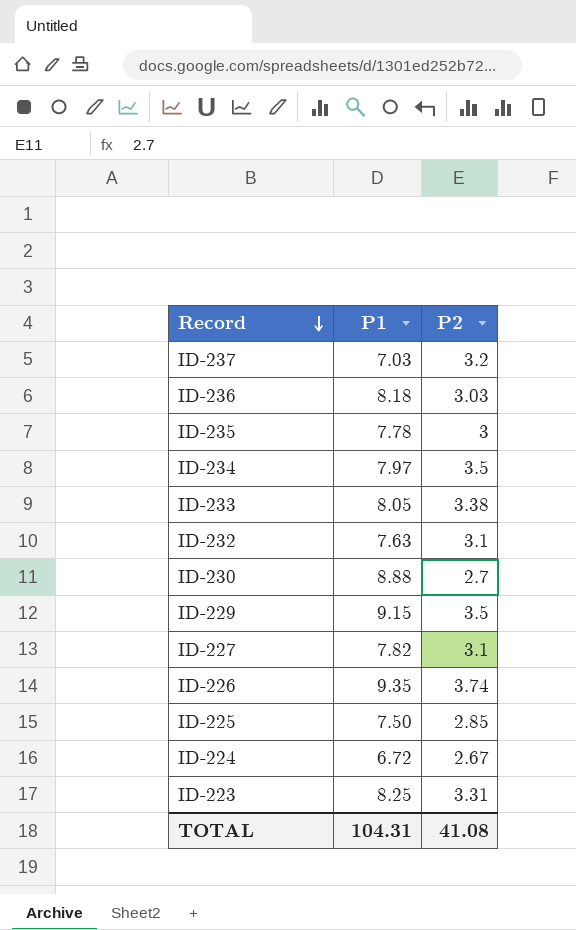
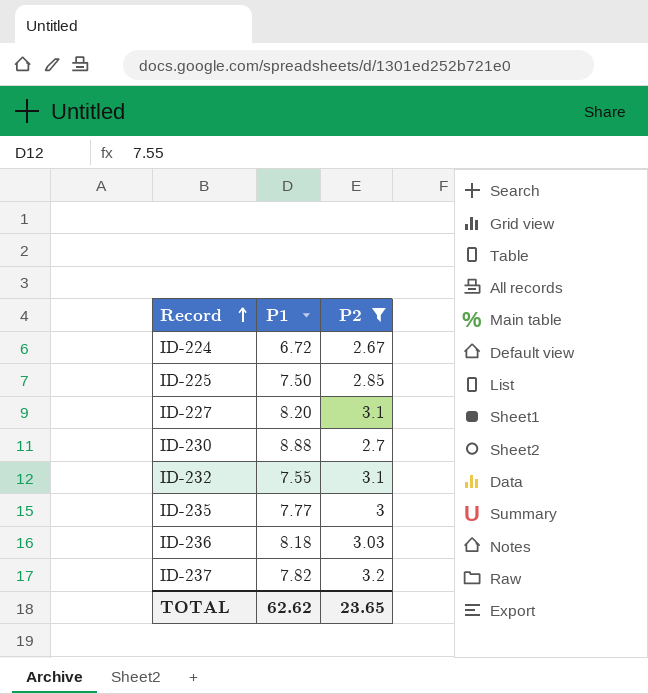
filter: none -> P2 <= 3.2
row order: Record descending -> Record ascending
ID-227 | P1: 7.82 -> 8.20
ID-232 | P1: 7.63 -> 7.55
ID-235 | P1: 7.78 -> 7.77
ID-237 | P1: 7.03 -> 7.82
TOTAL | P1: 104.31 -> 62.62
TOTAL | P2: 41.08 -> 23.65

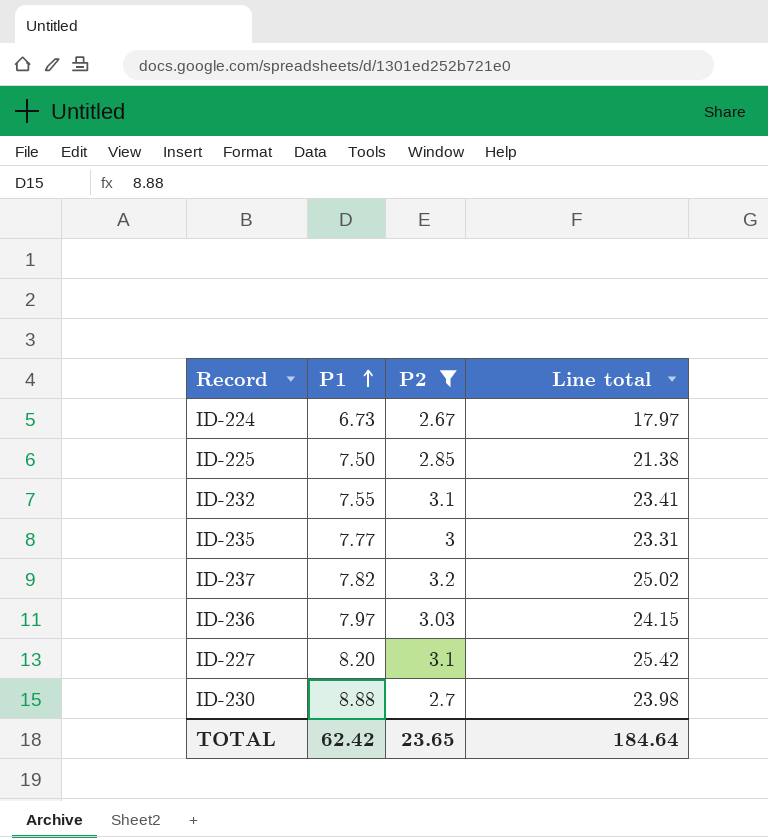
row order: Record ascending -> P1 ascending
column Line total | formula: none -> [P1] * [P2]
ID-224 | P1: 6.72 -> 6.73
ID-236 | P1: 8.18 -> 7.97
TOTAL | P1: 62.62 -> 62.42

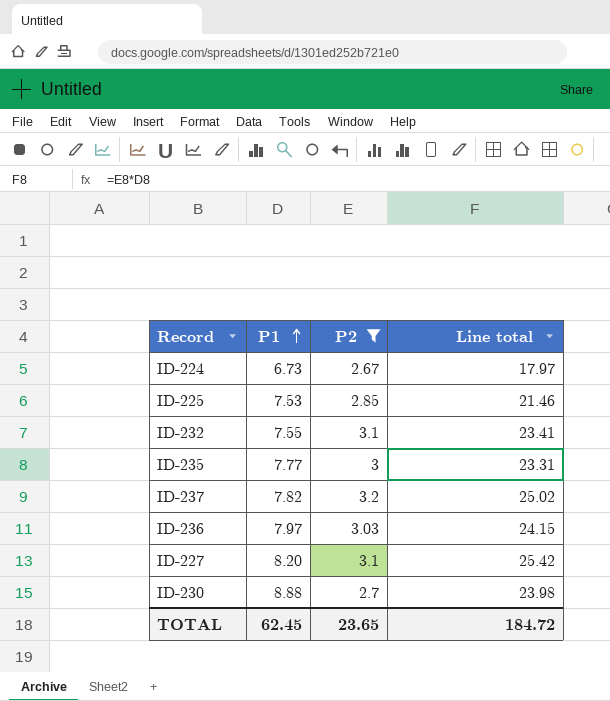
ID-225 | P1: 7.50 -> 7.53
ID-225 | Line total: 21.38 -> 21.46
TOTAL | P1: 62.42 -> 62.45
TOTAL | Line total: 184.64 -> 184.72

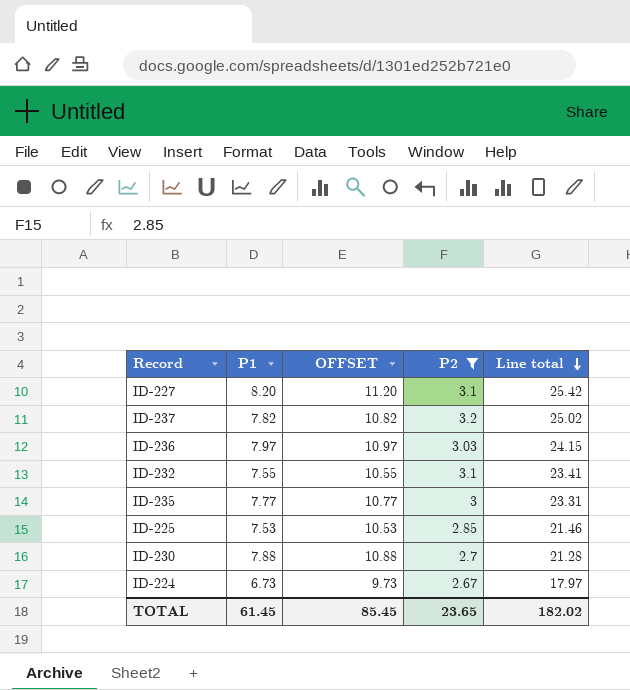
row order: P1 ascending -> Line total descending
column OFFSET | formula: none -> [P1] + 3
ID-230 | P1: 8.88 -> 7.88
ID-230 | Line total: 23.98 -> 21.28
TOTAL | P1: 62.45 -> 61.45
TOTAL | Line total: 184.72 -> 182.02

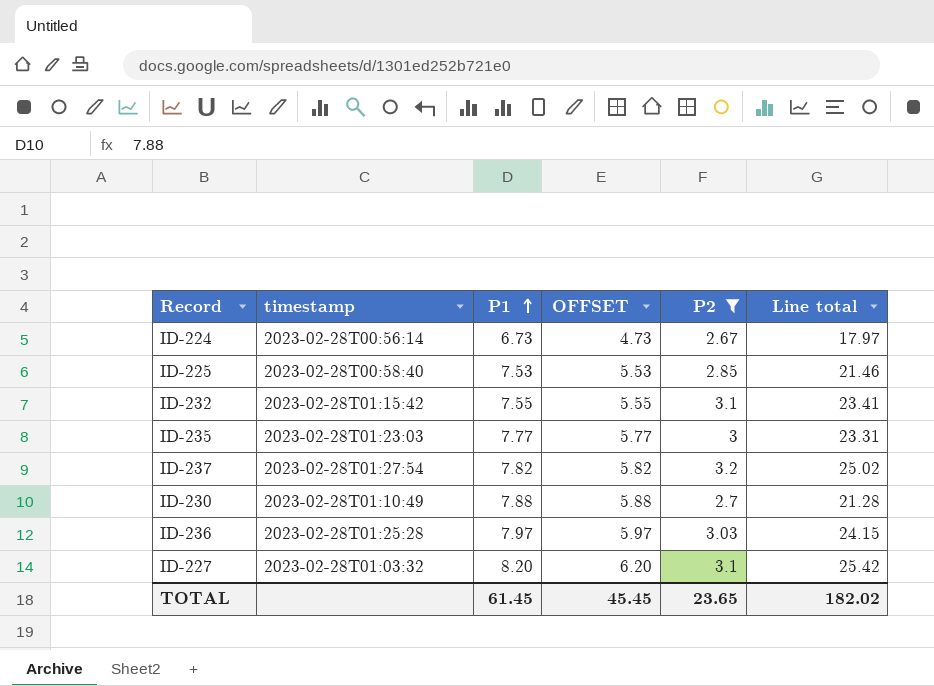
row order: Line total descending -> P1 ascending
column timestamp | position: none -> 2
column OFFSET | formula: [P1] + 3 -> [P1] - 2
TOTAL | OFFSET: 85.45 -> 45.45

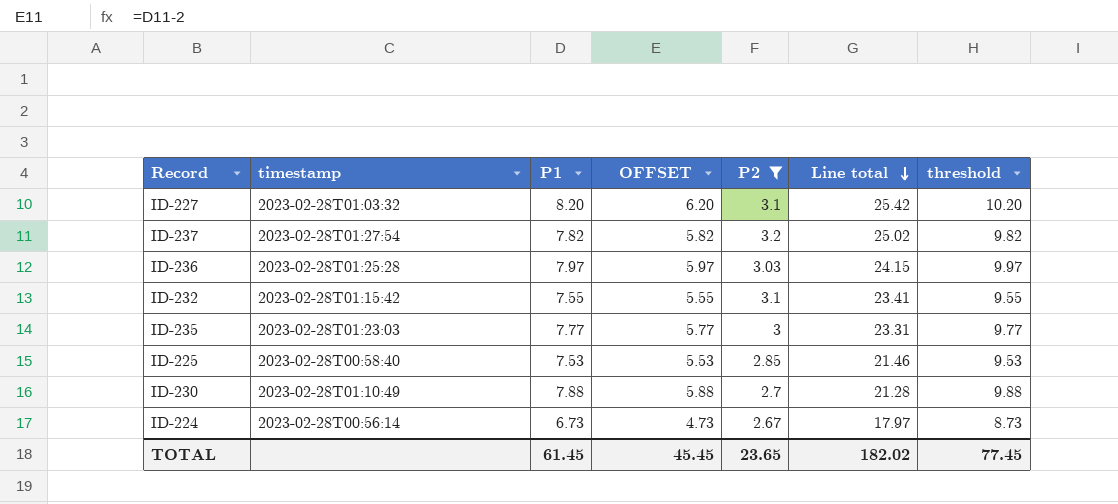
row order: P1 ascending -> Line total descending
column threshold | formula: none -> [P1] + 2

